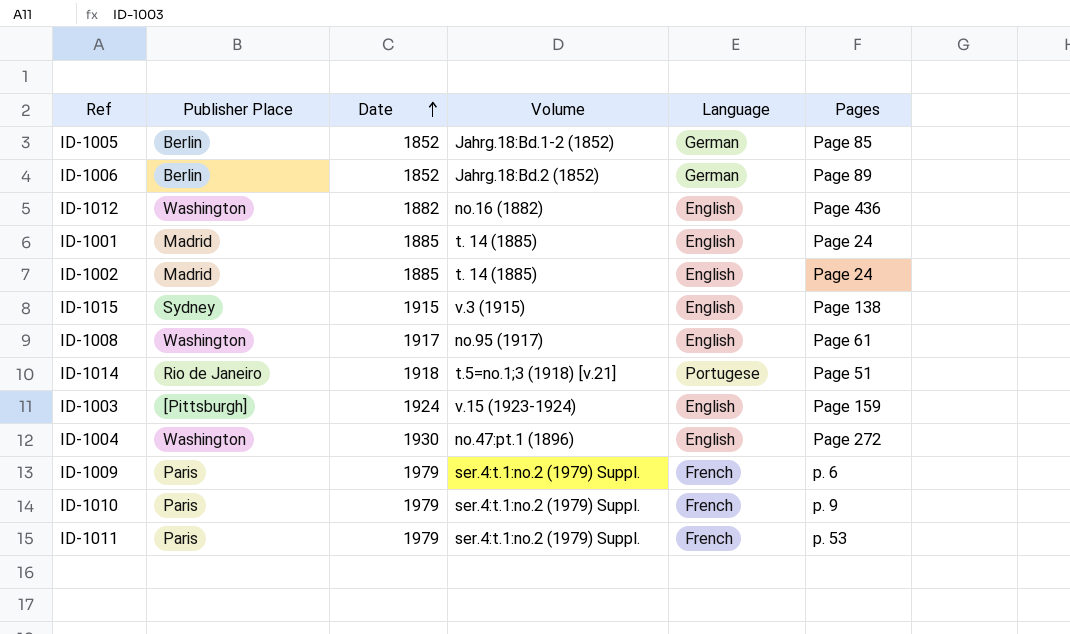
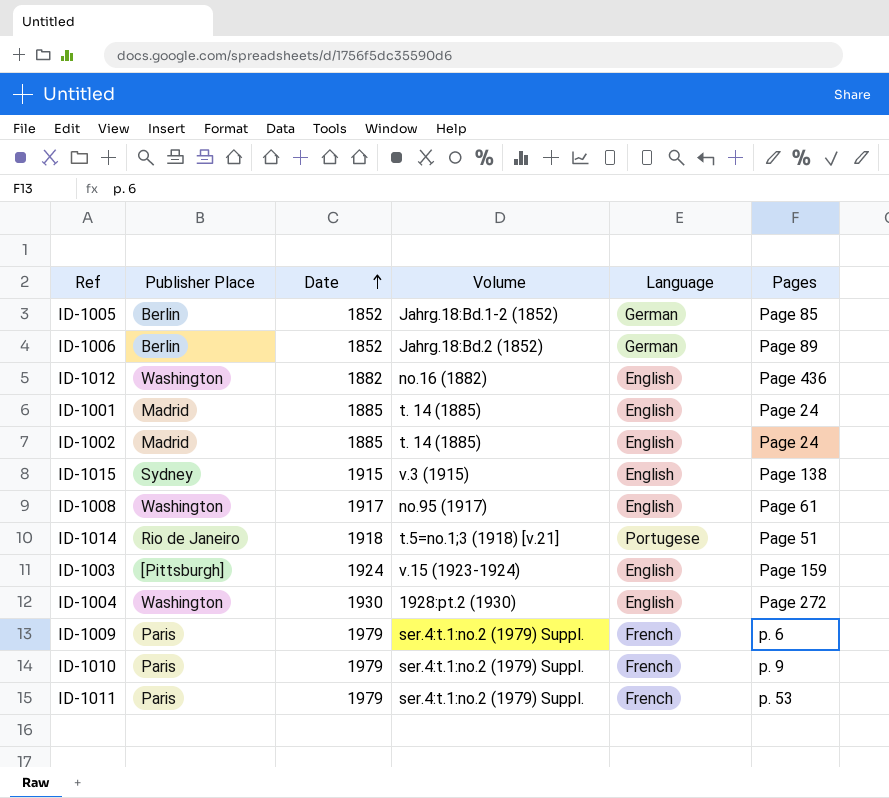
ID-1004 | Volume: no.47:pt.1 (1896) -> 1928:pt.2 (1930)

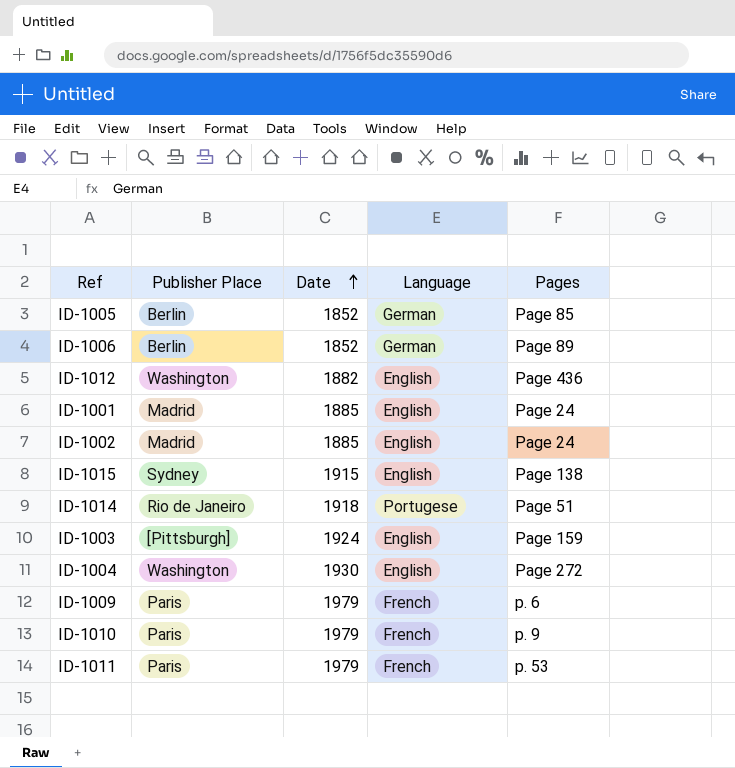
column Volume | position: 4 -> none
row ID-1008: Washington | 1917 | no.95 (1917) | English | Page 61 -> none

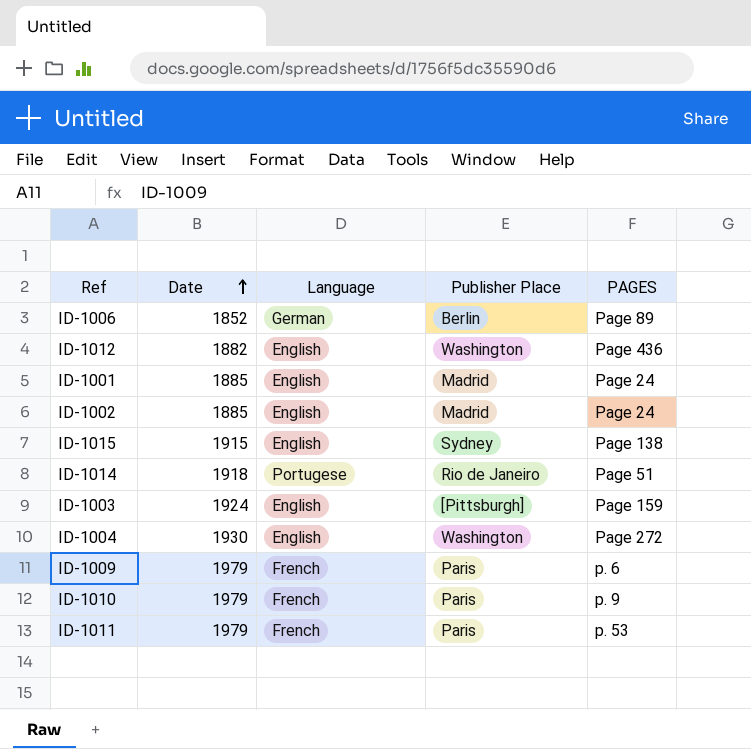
column Publisher Place | position: 2 -> 4
column name: Pages -> PAGES
row ID-1005: Berlin | 1852 | German | Page 85 -> none

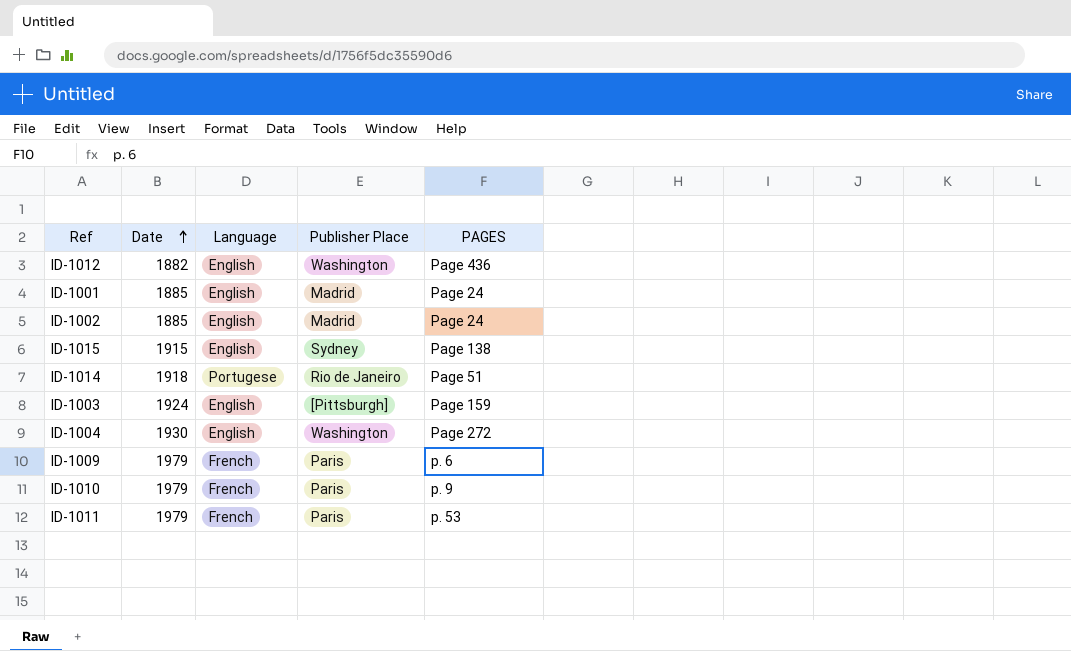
row ID-1006: 1852 | German | Berlin | Page 89 -> none

